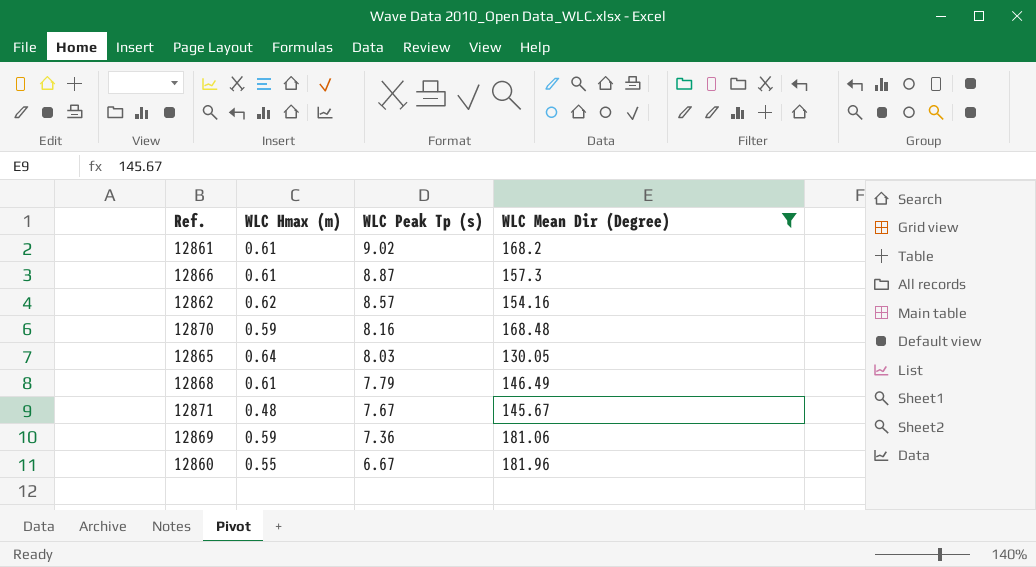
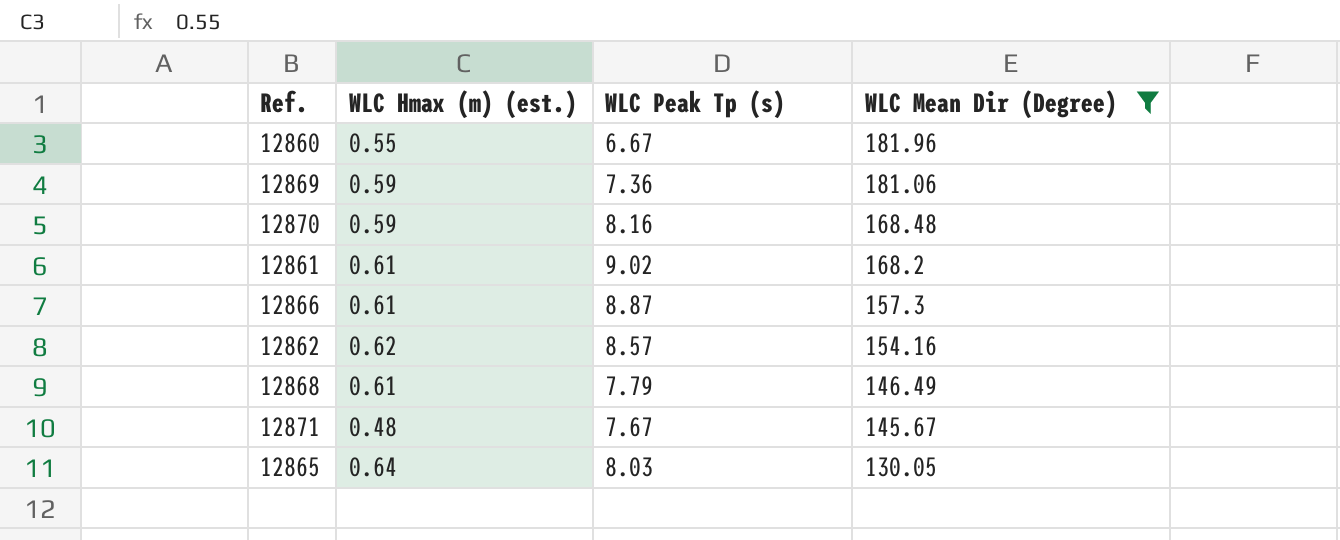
row order: WLC Peak Tp (s) descending -> WLC Mean Dir (Degree) descending
column name: WLC Hmax (m) -> WLC Hmax (m) (est.)

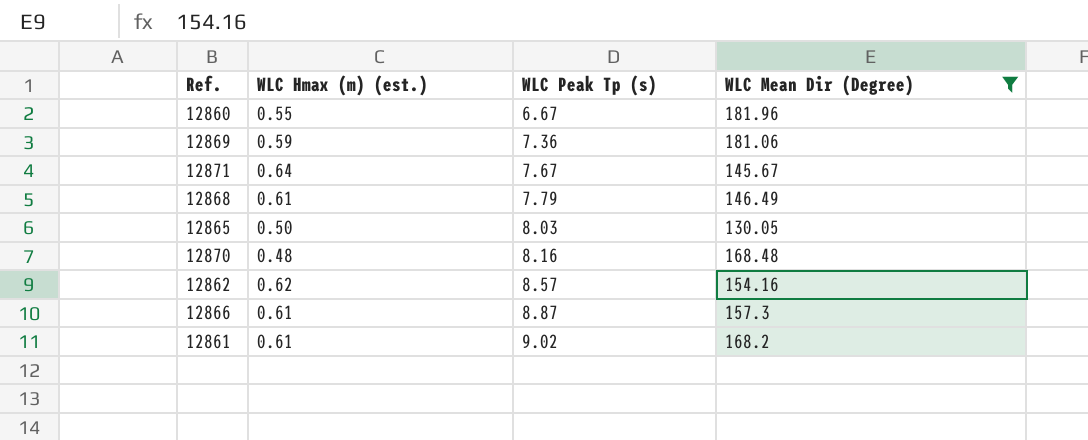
row order: WLC Mean Dir (Degree) descending -> WLC Peak Tp (s) ascending
12871 | WLC Hmax (m) (est.): 0.48 -> 0.64
12865 | WLC Hmax (m) (est.): 0.64 -> 0.50
12870 | WLC Hmax (m) (est.): 0.59 -> 0.48

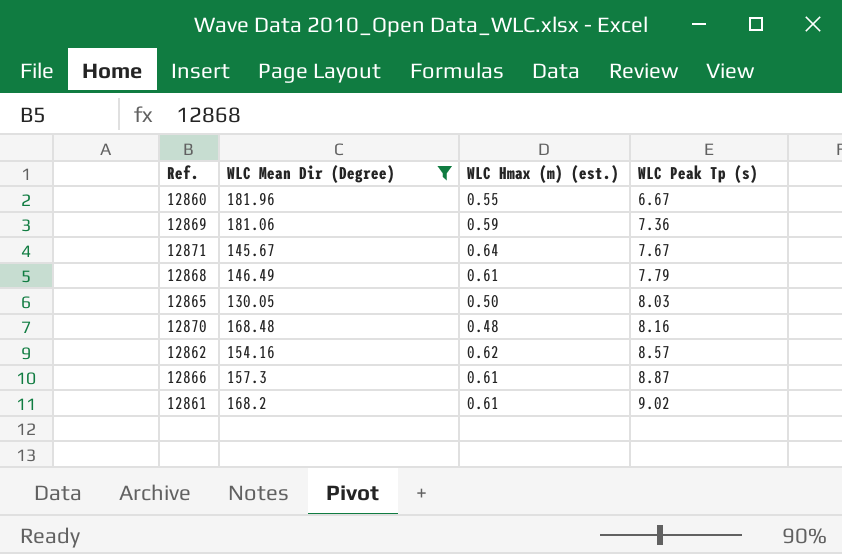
column WLC Mean Dir (Degree) | position: 4 -> 2

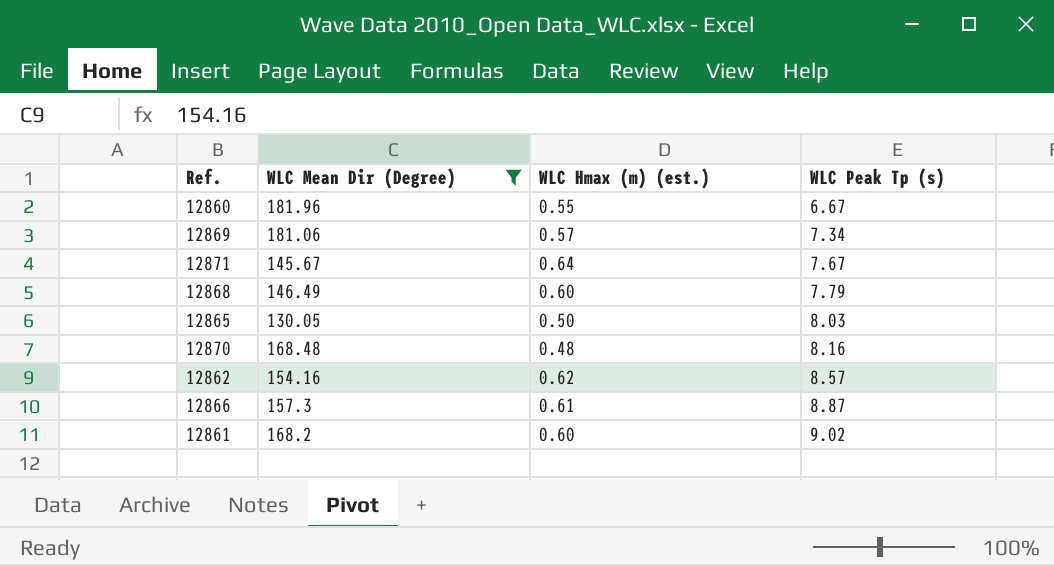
12869 | WLC Hmax (m) (est.): 0.59 -> 0.57
12869 | WLC Peak Tp (s): 7.36 -> 7.34
12868 | WLC Hmax (m) (est.): 0.61 -> 0.60
12861 | WLC Hmax (m) (est.): 0.61 -> 0.60

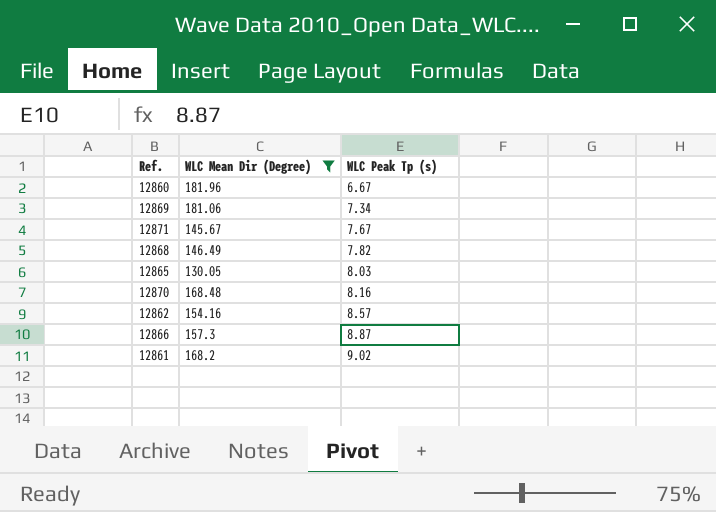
column WLC Hmax (m) (est.) | position: 3 -> none
12868 | WLC Peak Tp (s): 7.79 -> 7.82

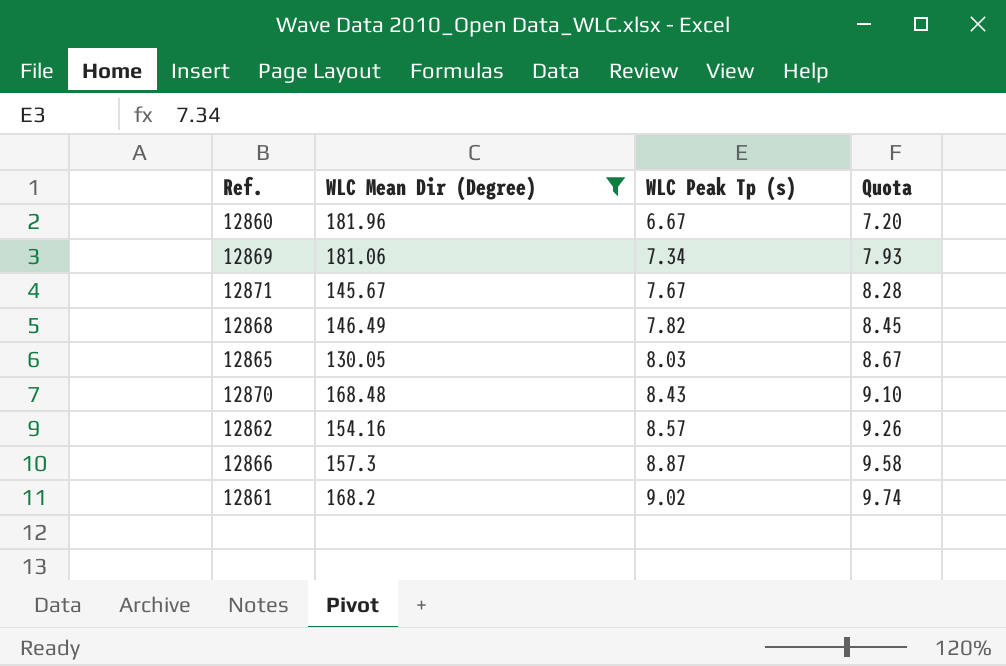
column Quota | formula: none -> [WLC Peak Tp (s)] * 1.08
12870 | WLC Peak Tp (s): 8.16 -> 8.43

